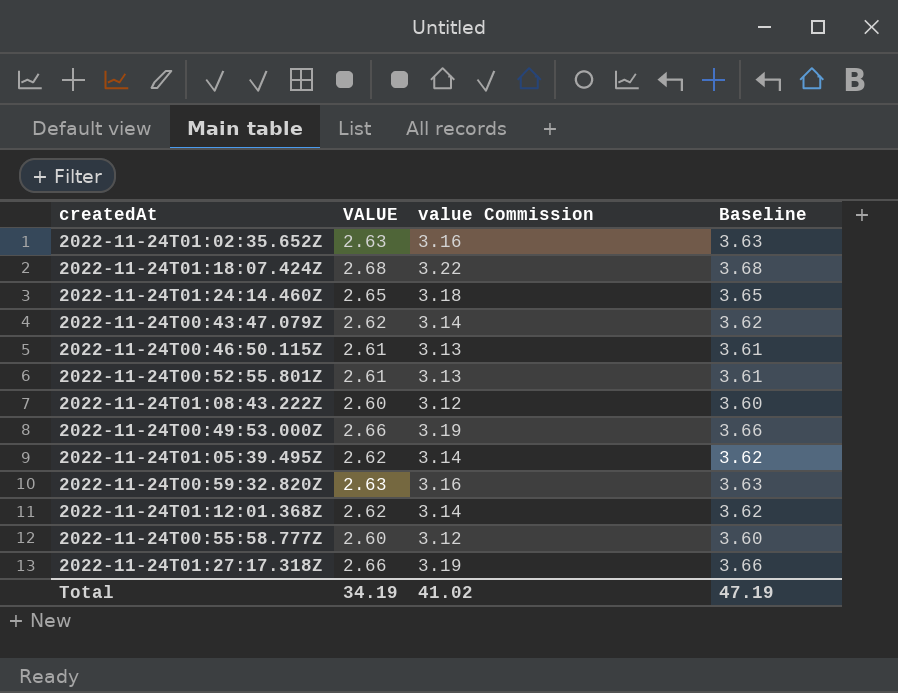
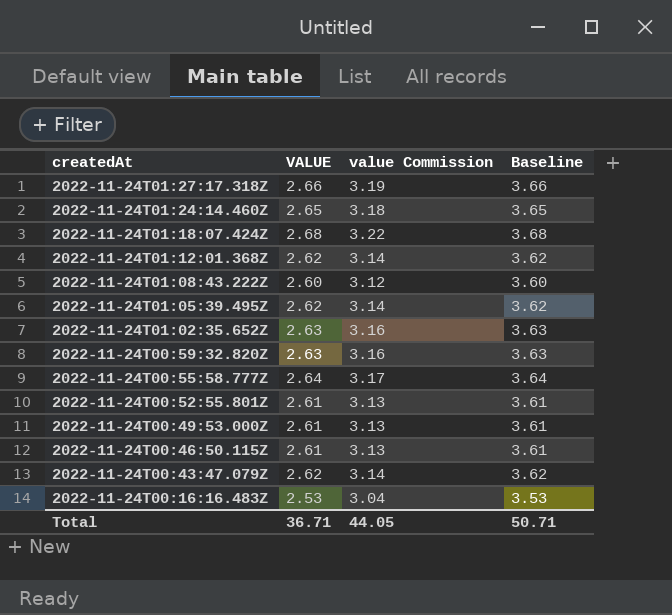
row order: none -> createdAt descending
2022-11-24T00:55:58.777Z | VALUE: 2.60 -> 2.64
2022-11-24T00:55:58.777Z | value Commission: 3.12 -> 3.17
2022-11-24T00:55:58.777Z | Baseline: 3.60 -> 3.64
2022-11-24T00:49:53.000Z | VALUE: 2.66 -> 2.61
2022-11-24T00:49:53.000Z | value Commission: 3.19 -> 3.13
2022-11-24T00:49:53.000Z | Baseline: 3.66 -> 3.61
row 2022-11-24T00:16:16.483Z: none -> 2.53 | 3.04 | 3.53
Total | VALUE: 34.19 -> 36.71
Total | value Commission: 41.02 -> 44.05
Total | Baseline: 47.19 -> 50.71

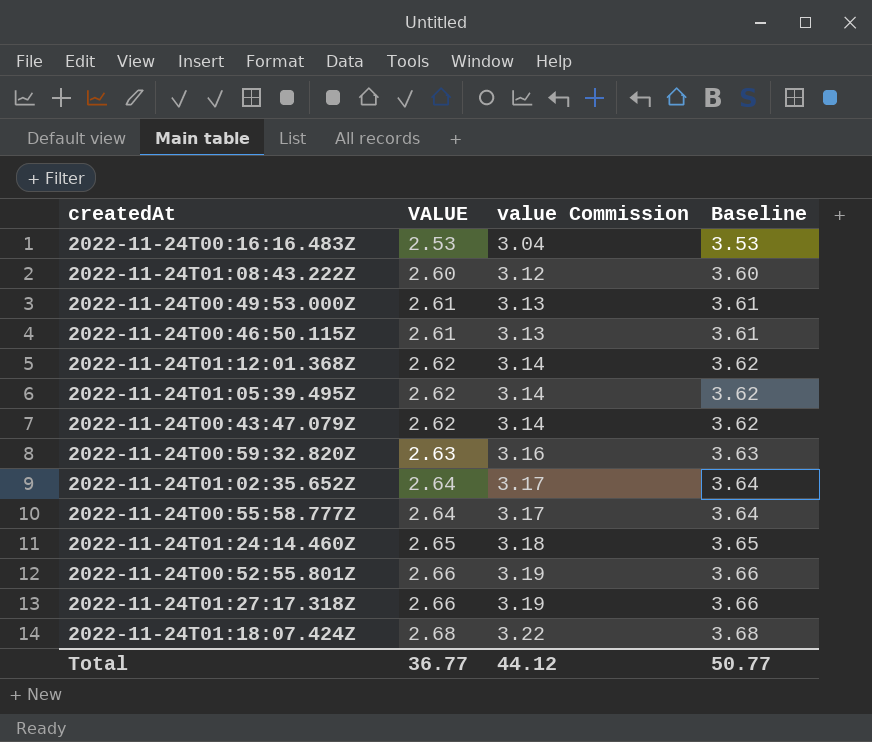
row order: createdAt descending -> VALUE ascending
2022-11-24T01:02:35.652Z | VALUE: 2.63 -> 2.64
2022-11-24T01:02:35.652Z | value Commission: 3.16 -> 3.17
2022-11-24T01:02:35.652Z | Baseline: 3.63 -> 3.64
2022-11-24T00:52:55.801Z | VALUE: 2.61 -> 2.66
2022-11-24T00:52:55.801Z | value Commission: 3.13 -> 3.19
2022-11-24T00:52:55.801Z | Baseline: 3.61 -> 3.66
Total | VALUE: 36.71 -> 36.77
Total | value Commission: 44.05 -> 44.12
Total | Baseline: 50.71 -> 50.77

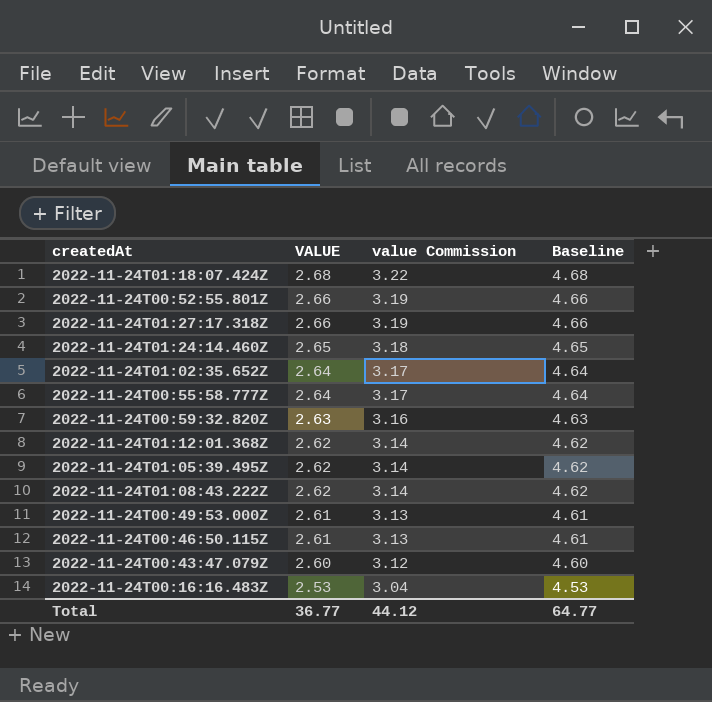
row order: VALUE ascending -> VALUE descending
column Baseline | formula: [VALUE] + 1 -> [VALUE] + 2
2022-11-24T01:08:43.222Z | VALUE: 2.60 -> 2.62
2022-11-24T01:08:43.222Z | value Commission: 3.12 -> 3.14
2022-11-24T00:43:47.079Z | VALUE: 2.62 -> 2.60
2022-11-24T00:43:47.079Z | value Commission: 3.14 -> 3.12
Total | Baseline: 50.77 -> 64.77

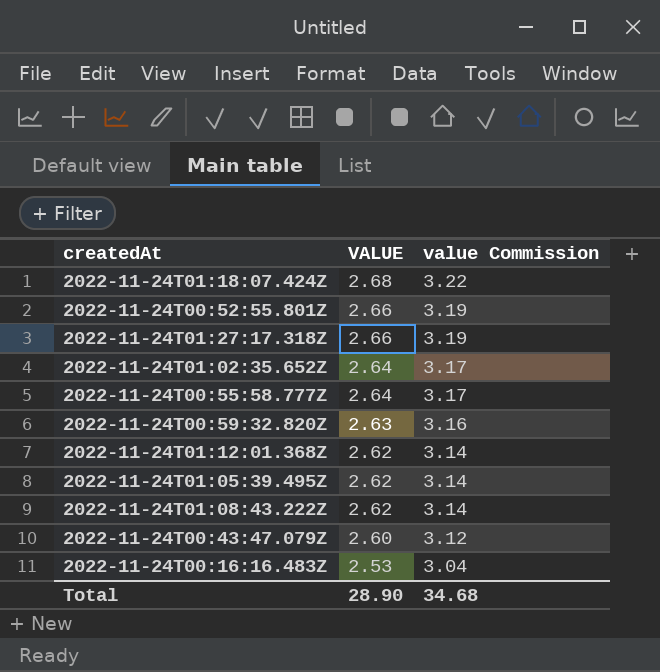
column Baseline | formula: [VALUE] + 2 -> none
row 2022-11-24T01:24:14.460Z: 2.65 | 3.18 | 4.65 -> none
row 2022-11-24T00:49:53.000Z: 2.61 | 3.13 | 4.61 -> none
row 2022-11-24T00:46:50.115Z: 2.61 | 3.13 | 4.61 -> none
Total | VALUE: 36.77 -> 28.90
Total | value Commission: 44.12 -> 34.68

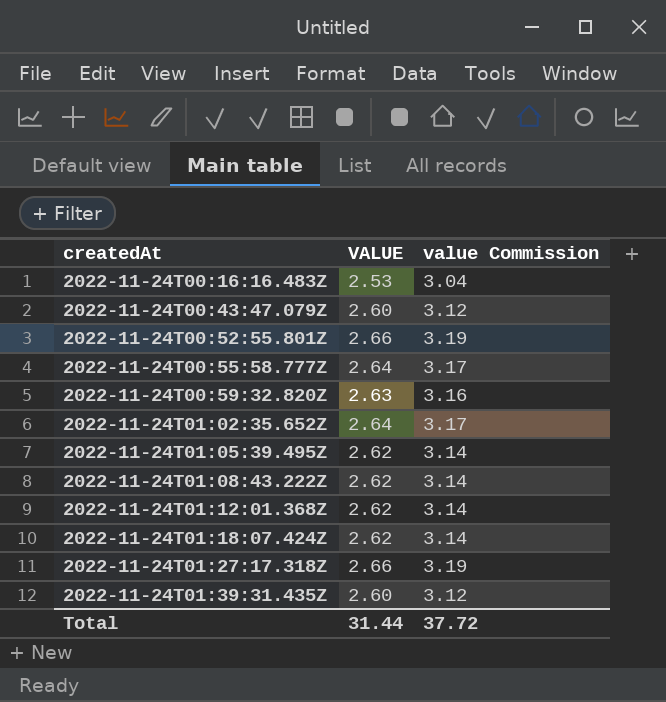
row order: VALUE descending -> createdAt ascending
2022-11-24T01:18:07.424Z | VALUE: 2.68 -> 2.62
2022-11-24T01:18:07.424Z | value Commission: 3.22 -> 3.14
row 2022-11-24T01:39:31.435Z: none -> 2.60 | 3.12
Total | VALUE: 28.90 -> 31.44
Total | value Commission: 34.68 -> 37.72

